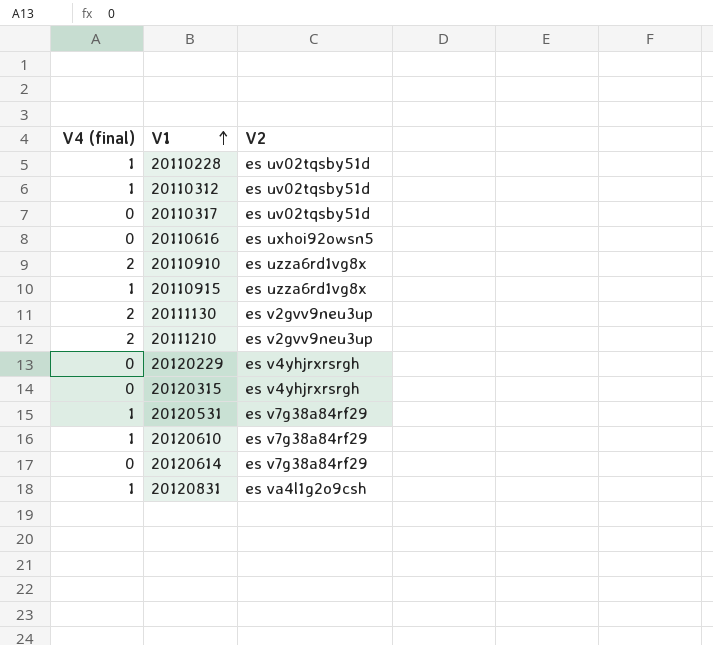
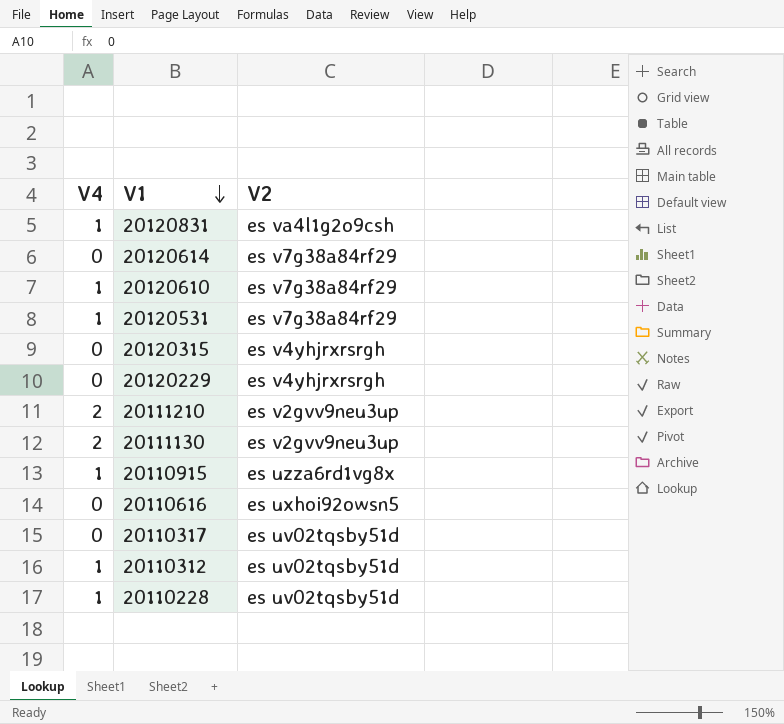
row order: V1 ascending -> V1 descending
column name: V4 (final) -> V4
row 20110910: 2 | es uzza6rd1vg8x -> none

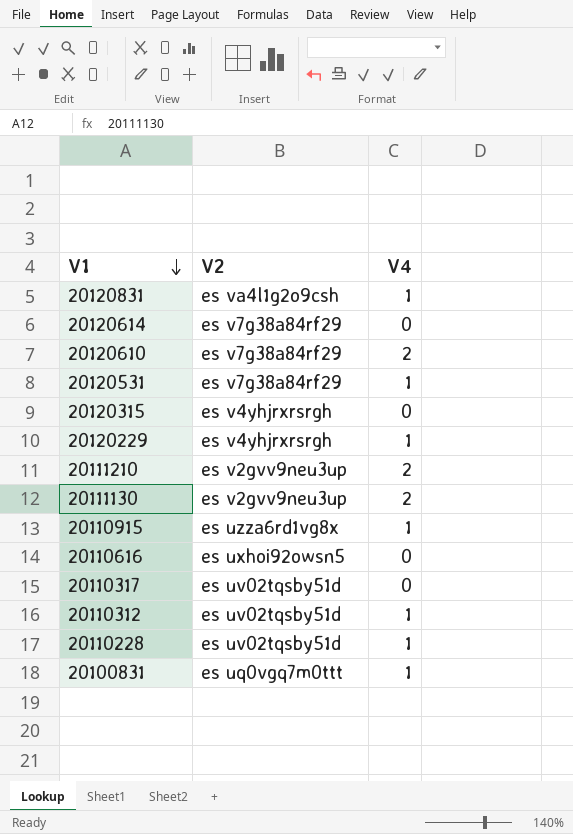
column V4 | position: 1 -> 3
20120610 | V4: 1 -> 2
20120229 | V4: 0 -> 1
row 20100831: none -> es uq0vgq7m0ttt | 1

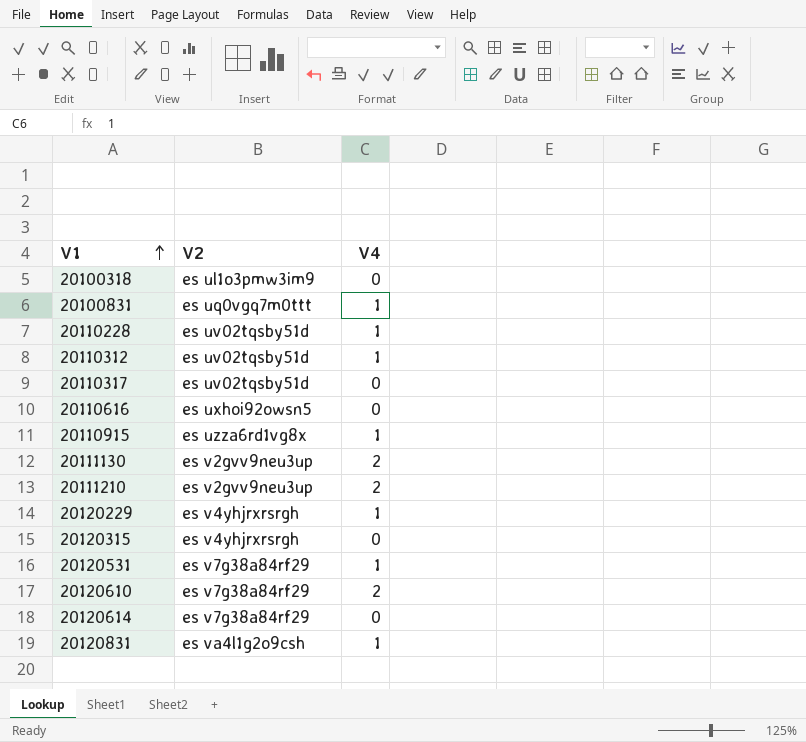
row order: V1 descending -> V1 ascending
row 20100318: none -> es ul1o3pmw3im9 | 0

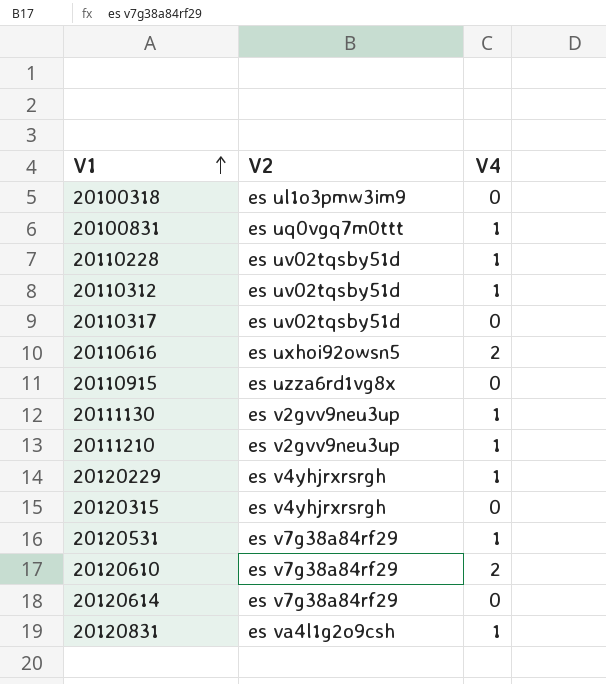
20110616 | V4: 0 -> 2
20110915 | V4: 1 -> 0
20111130 | V4: 2 -> 1
20111210 | V4: 2 -> 1

